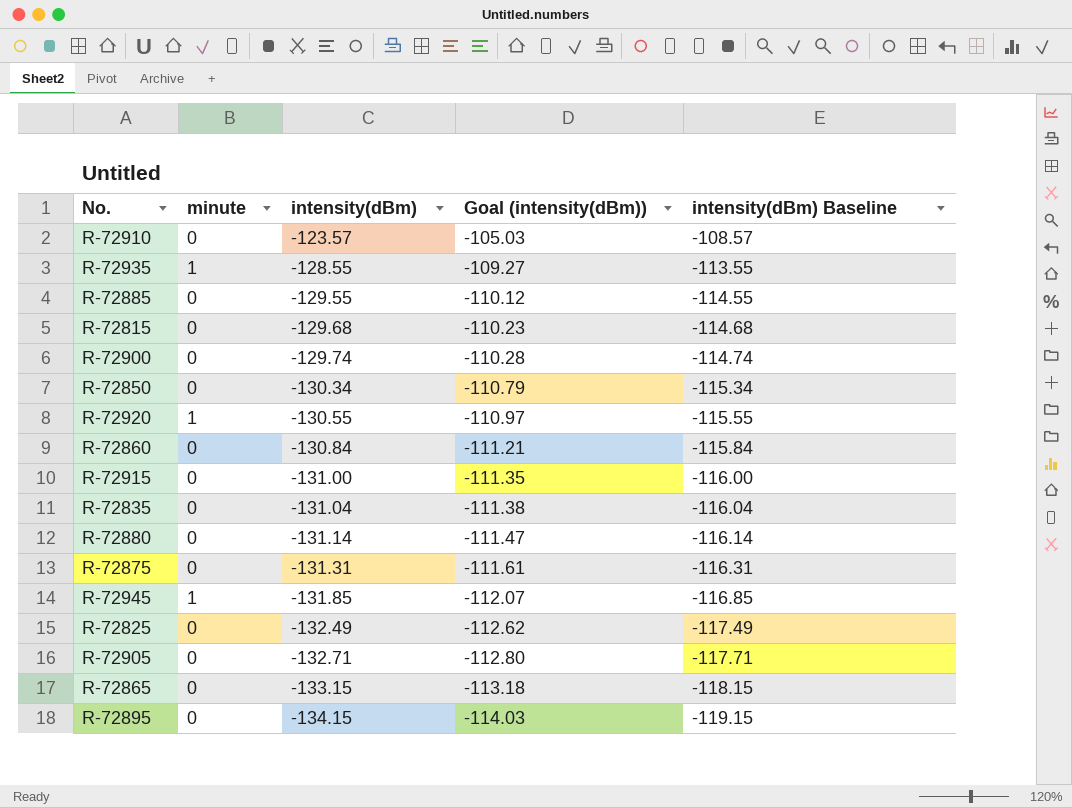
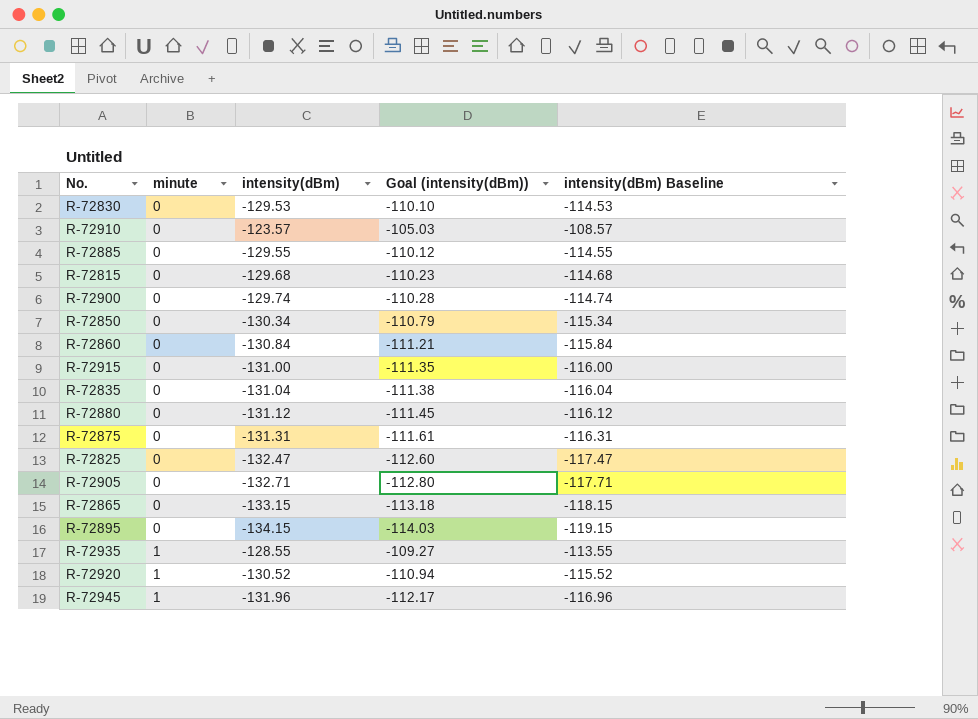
row order: intensity(dBm) descending -> minute ascending
row R-72830: none -> 0 | -129.53 | -110.10 | -114.53
R-72880 | intensity(dBm): -131.14 -> -131.12
R-72880 | Goal (intensity(dBm)): -111.47 -> -111.45
R-72880 | intensity(dBm) Baseline: -116.14 -> -116.12
R-72825 | intensity(dBm): -132.49 -> -132.47
R-72825 | Goal (intensity(dBm)): -112.62 -> -112.60
R-72825 | intensity(dBm) Baseline: -117.49 -> -117.47
R-72920 | intensity(dBm): -130.55 -> -130.52
R-72920 | Goal (intensity(dBm)): -110.97 -> -110.94
R-72920 | intensity(dBm) Baseline: -115.55 -> -115.52
R-72945 | intensity(dBm): -131.85 -> -131.96
R-72945 | Goal (intensity(dBm)): -112.07 -> -112.17
R-72945 | intensity(dBm) Baseline: -116.85 -> -116.96

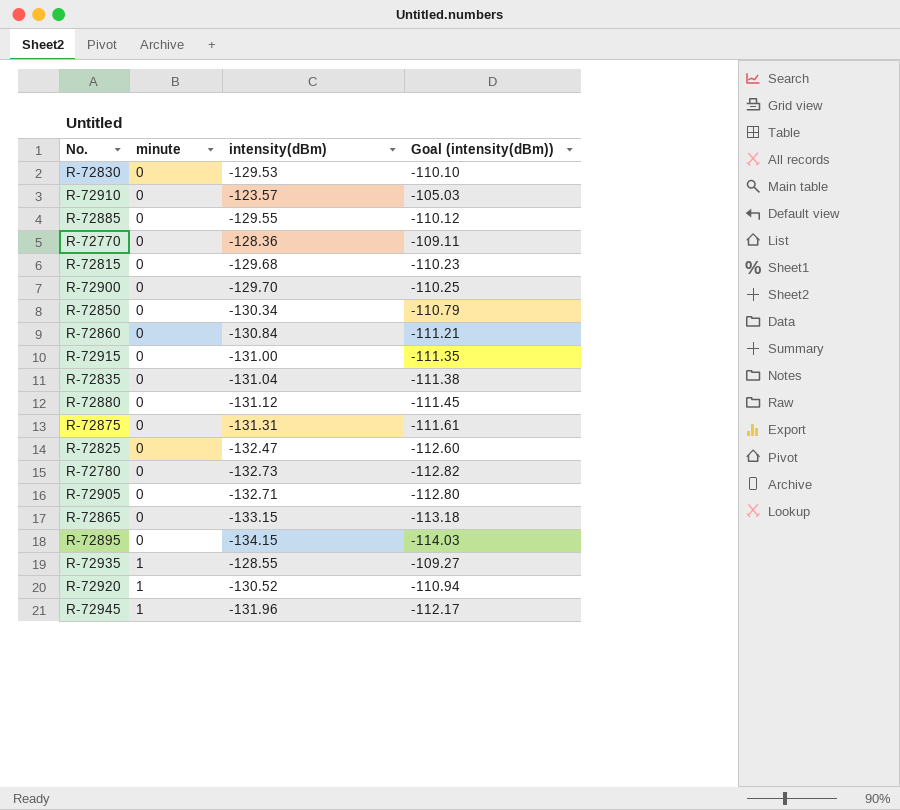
column intensity(dBm) Baseline | formula: [intensity(dBm)] + 15 -> none
row R-72770: none -> 0 | -128.36 | -109.11
R-72900 | intensity(dBm): -129.74 -> -129.70
R-72900 | Goal (intensity(dBm)): -110.28 -> -110.25
row R-72780: none -> 0 | -132.73 | -112.82

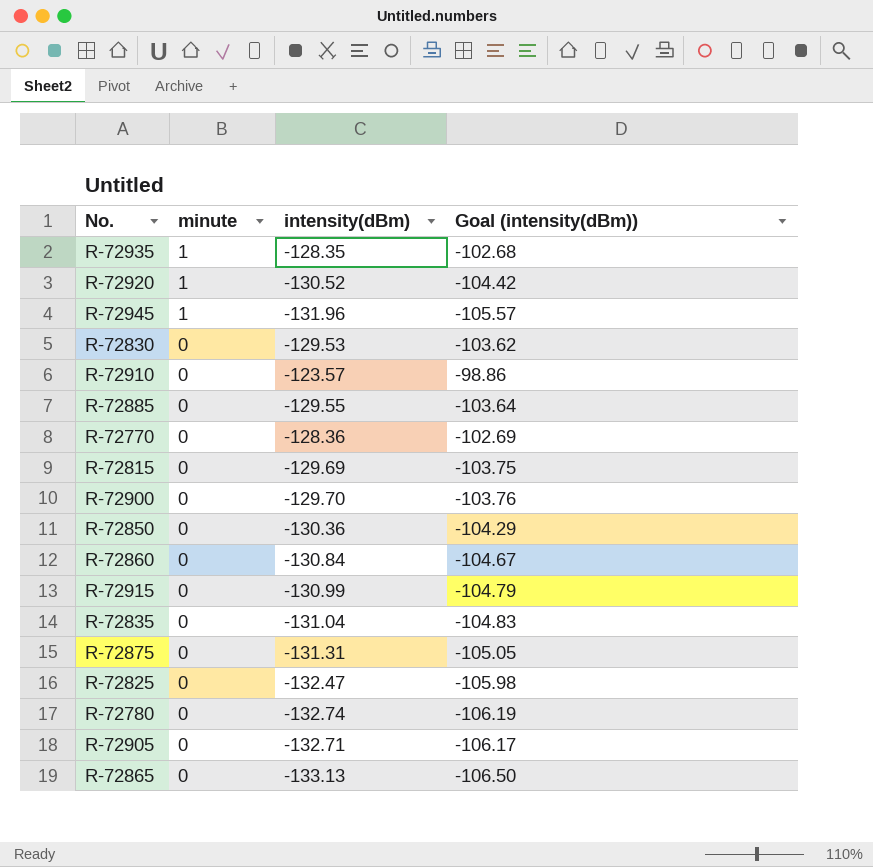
row order: minute ascending -> minute descending
column Goal (intensity(dBm)) | formula: [intensity(dBm)] * 0.85 -> [intensity(dBm)] * 0.8
row R-72880: 0 | -131.12 | -111.45 -> none
row R-72895: 0 | -134.15 | -114.03 -> none
R-72935 | intensity(dBm): -128.55 -> -128.35
R-72815 | intensity(dBm): -129.68 -> -129.69
R-72850 | intensity(dBm): -130.34 -> -130.36
R-72915 | intensity(dBm): -131.00 -> -130.99
R-72780 | intensity(dBm): -132.73 -> -132.74
R-72865 | intensity(dBm): -133.15 -> -133.13

